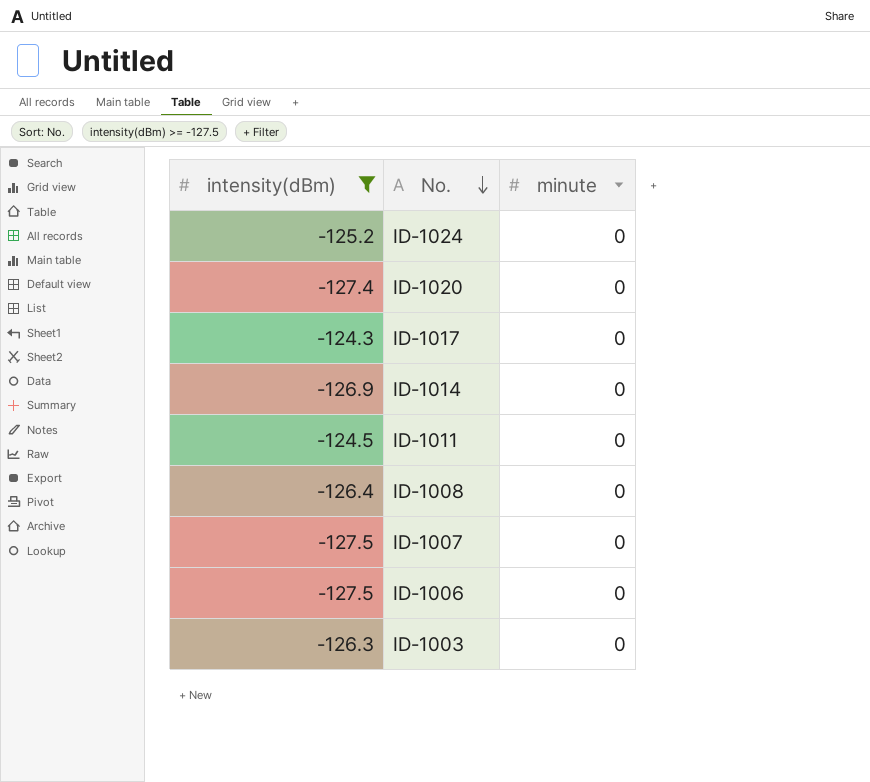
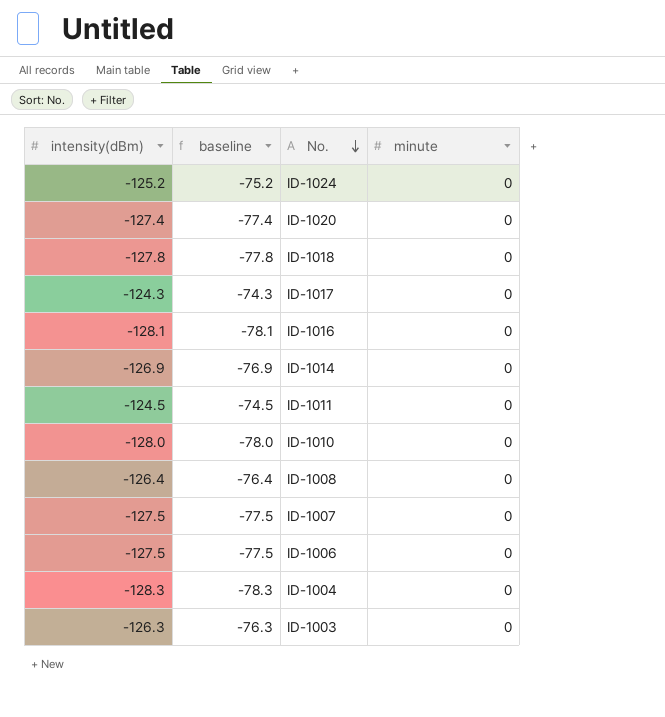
filter: intensity(dBm) >= -127.5 -> none
column baseline | formula: none -> [intensity(dBm)] + 50

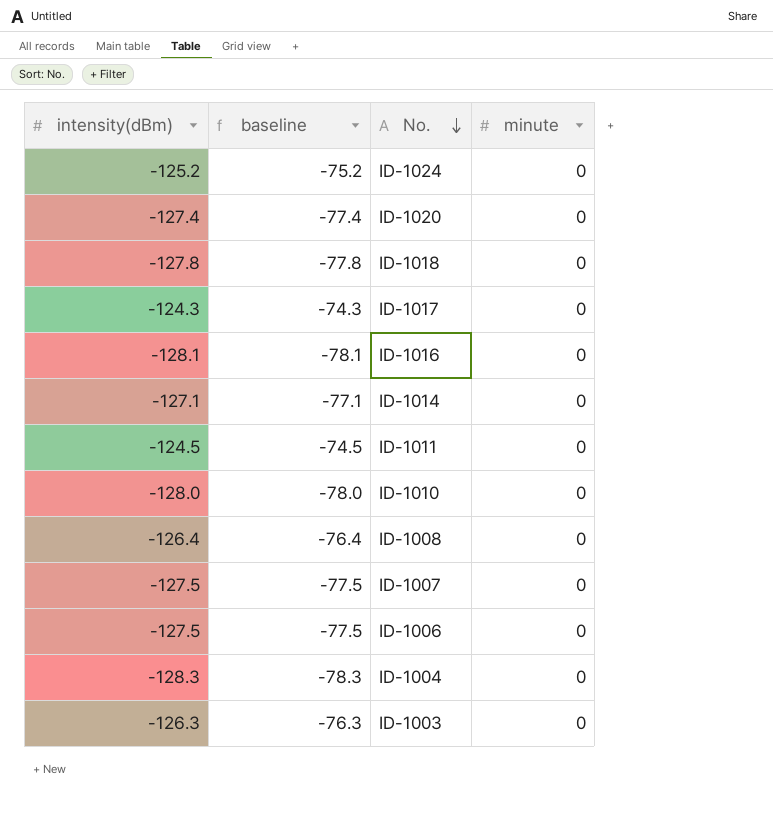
ID-1014 | intensity(dBm): -126.9 -> -127.1
ID-1014 | baseline: -76.9 -> -77.1

